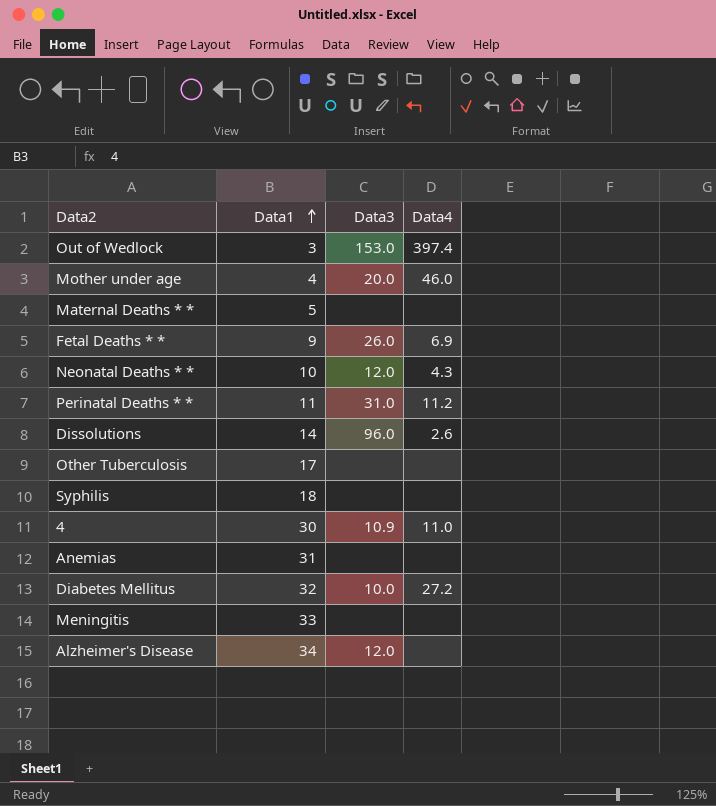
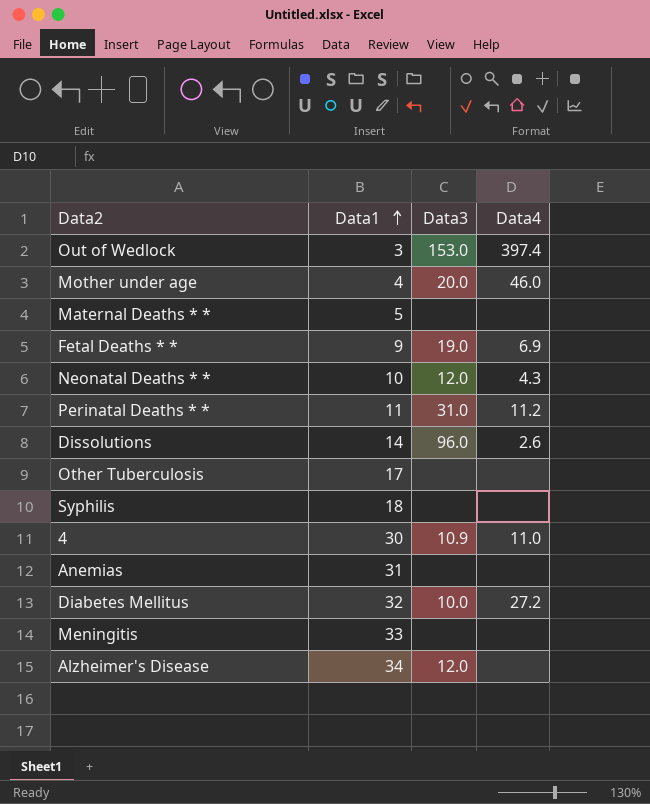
Fetal Deaths * * | Data3: 26.0 -> 19.0

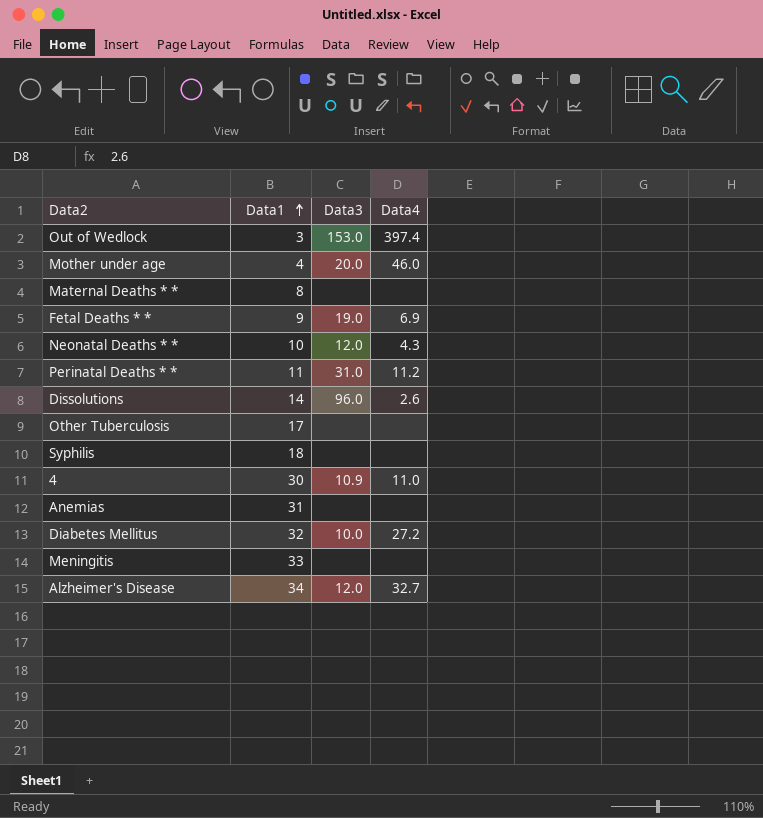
Maternal Deaths * * | Data1: 5 -> 8
Alzheimer's Disease | Data4: none -> 32.7

